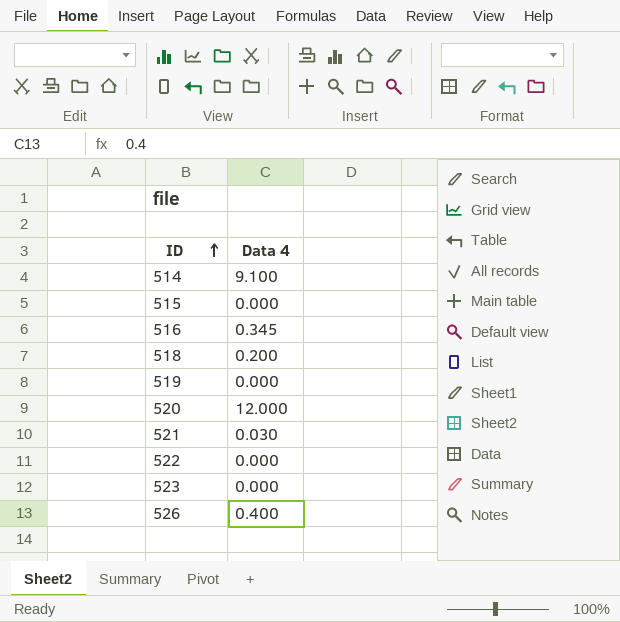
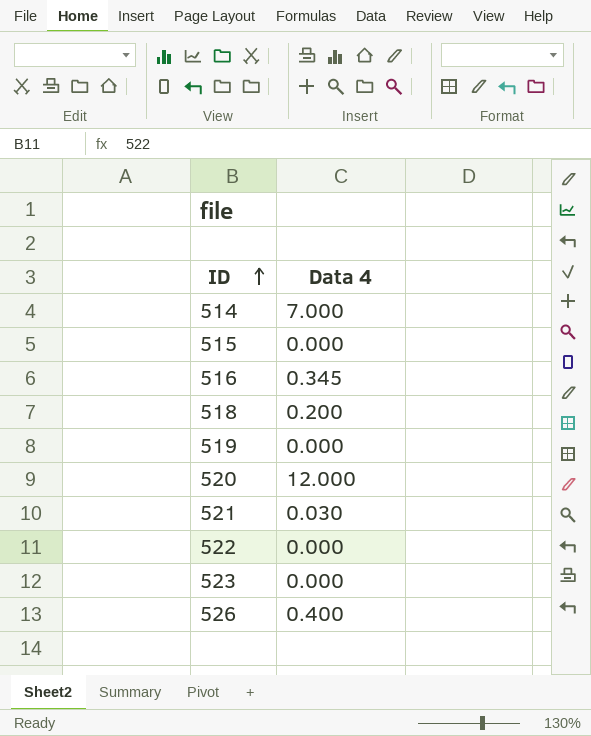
514 | Data 4: 9.100 -> 7.000

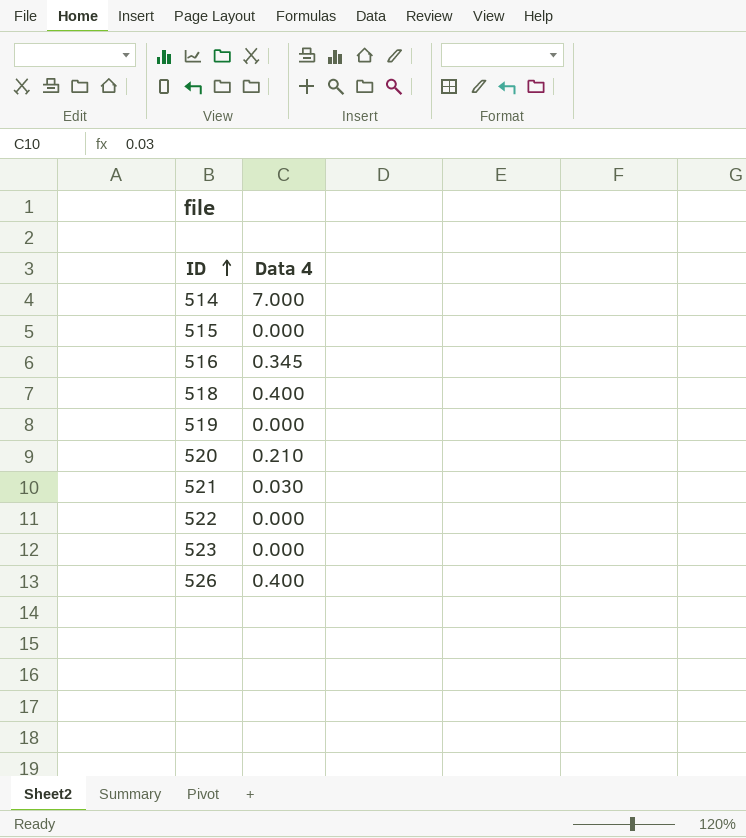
518 | Data 4: 0.200 -> 0.400
520 | Data 4: 12.000 -> 0.210

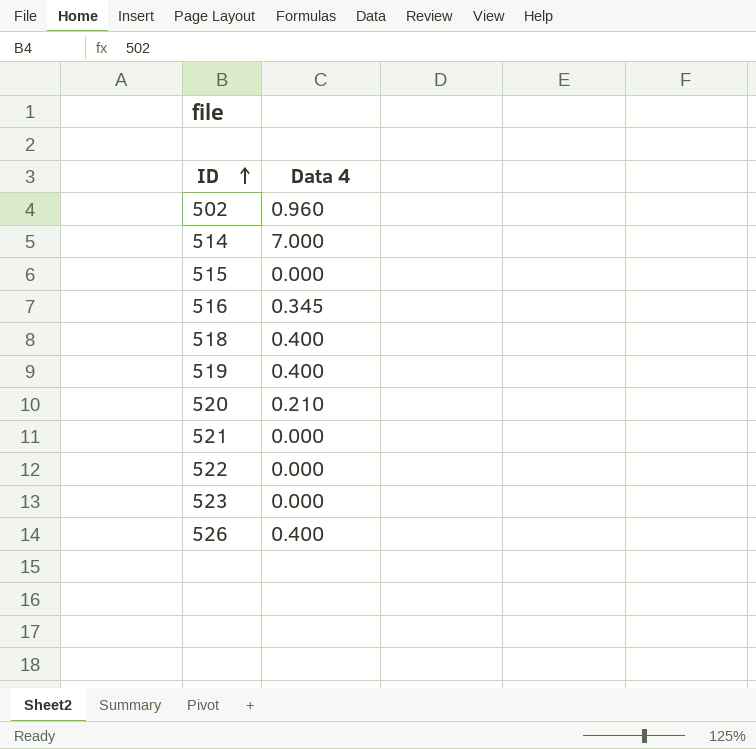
row 502: none -> 0.960
519 | Data 4: 0.000 -> 0.400
521 | Data 4: 0.030 -> 0.000

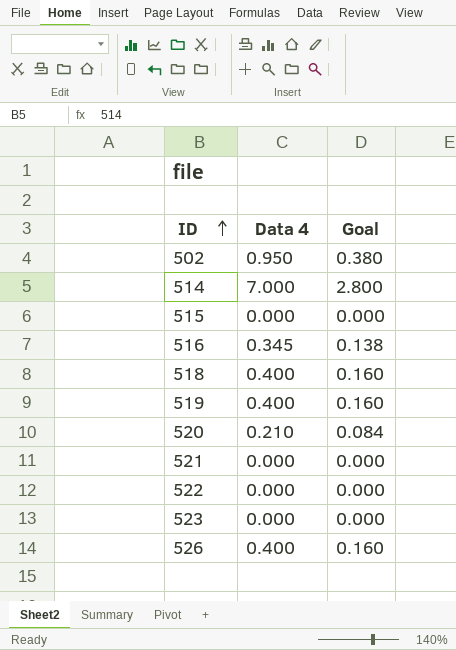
column Goal | formula: none -> [Data 4] * 0.4
502 | Data 4: 0.960 -> 0.950

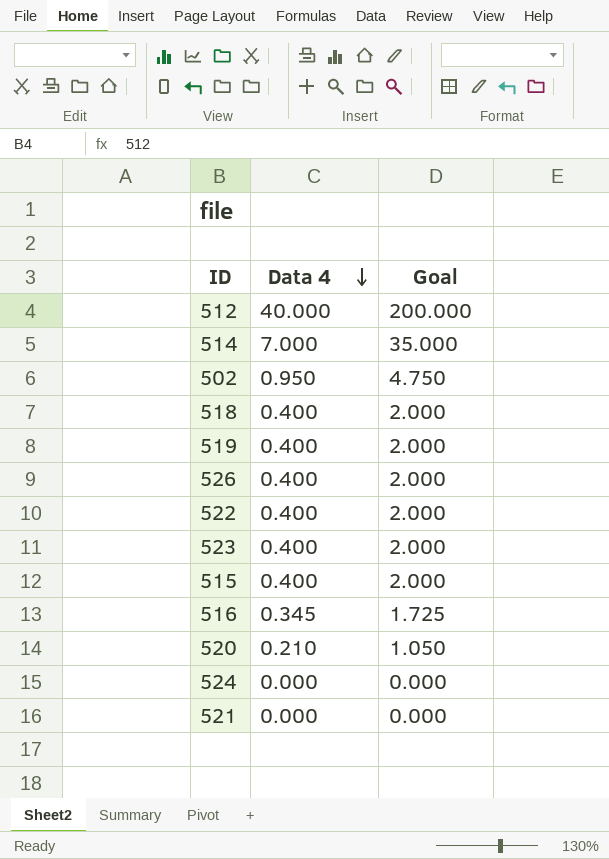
row order: ID ascending -> Data 4 descending
column Goal | formula: [Data 4] * 0.4 -> [Data 4] * 5
row 512: none -> 40.000 | 200.000
522 | Data 4: 0.000 -> 0.400
523 | Data 4: 0.000 -> 0.400
515 | Data 4: 0.000 -> 0.400
row 524: none -> 0.000 | 0.000

